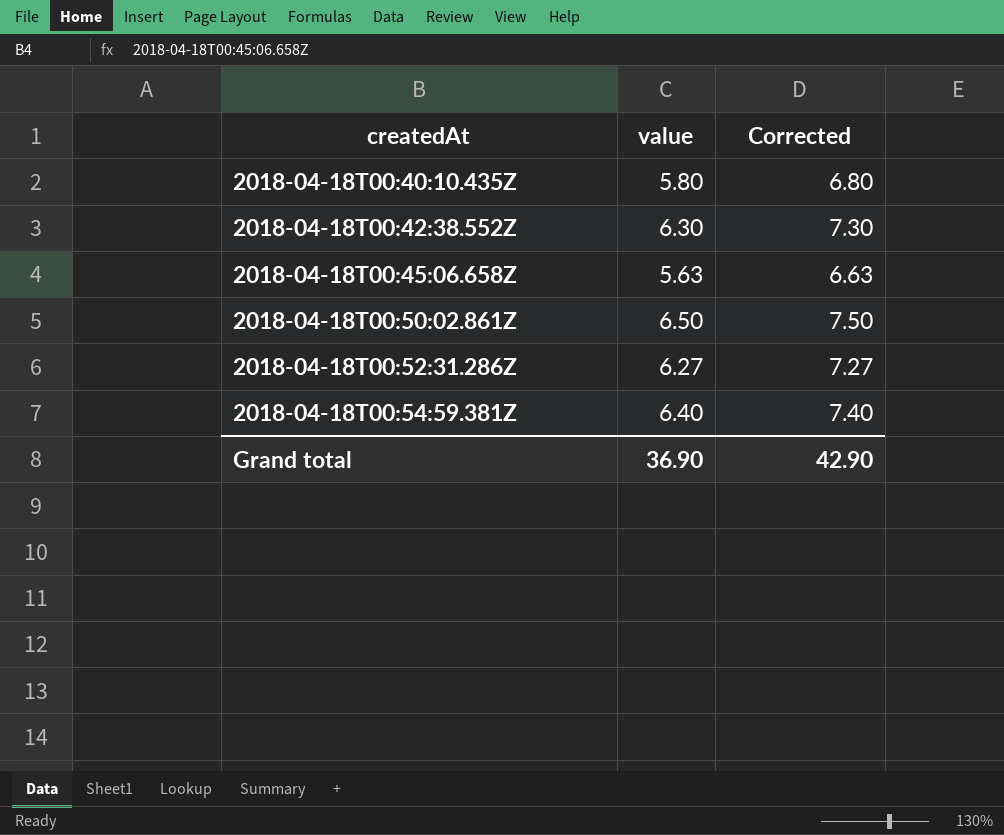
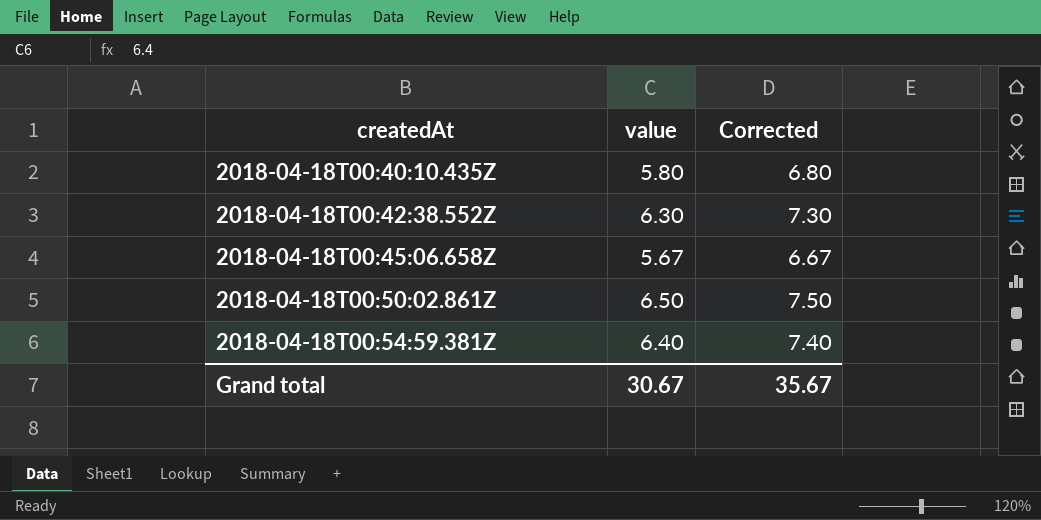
row 2018-04-18T00:52:31.286Z: 6.27 | 7.27 -> none
2018-04-18T00:45:06.658Z | value: 5.63 -> 5.67
2018-04-18T00:45:06.658Z | Corrected: 6.63 -> 6.67
Grand total | value: 36.90 -> 30.67
Grand total | Corrected: 42.90 -> 35.67

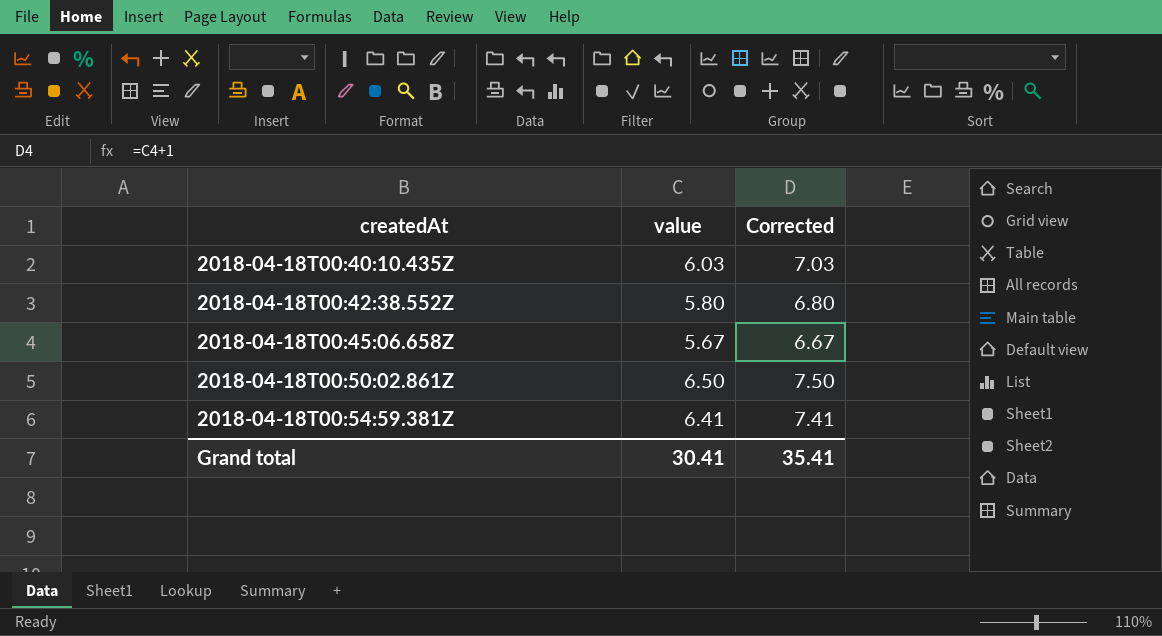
2018-04-18T00:40:10.435Z | value: 5.80 -> 6.03
2018-04-18T00:40:10.435Z | Corrected: 6.80 -> 7.03
2018-04-18T00:42:38.552Z | value: 6.30 -> 5.80
2018-04-18T00:42:38.552Z | Corrected: 7.30 -> 6.80
2018-04-18T00:54:59.381Z | value: 6.40 -> 6.41
2018-04-18T00:54:59.381Z | Corrected: 7.40 -> 7.41
Grand total | value: 30.67 -> 30.41
Grand total | Corrected: 35.67 -> 35.41

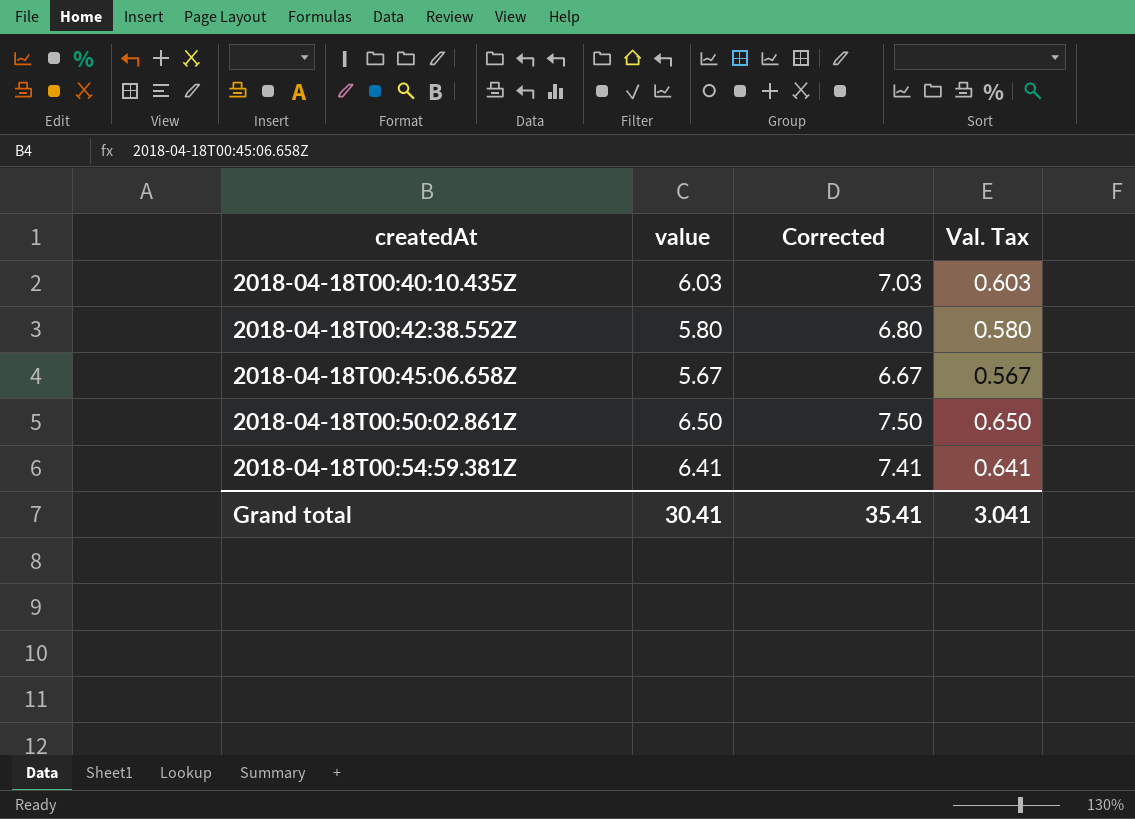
column Val. Tax | formula: none -> [value] * 0.1

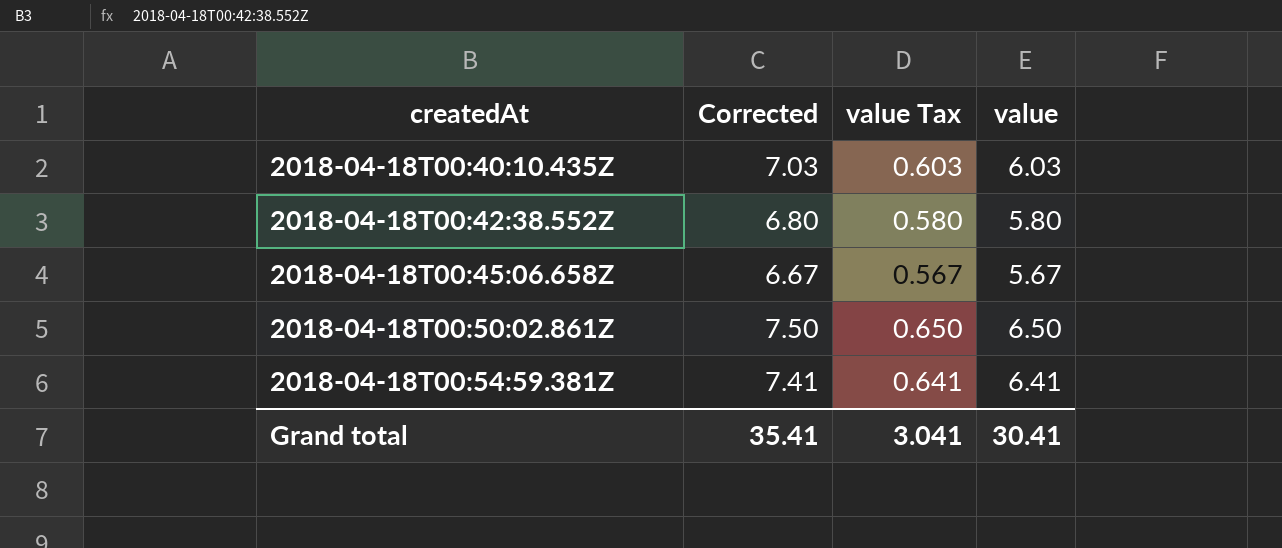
column name: Val. Tax -> value Tax
column value | position: 2 -> 4

